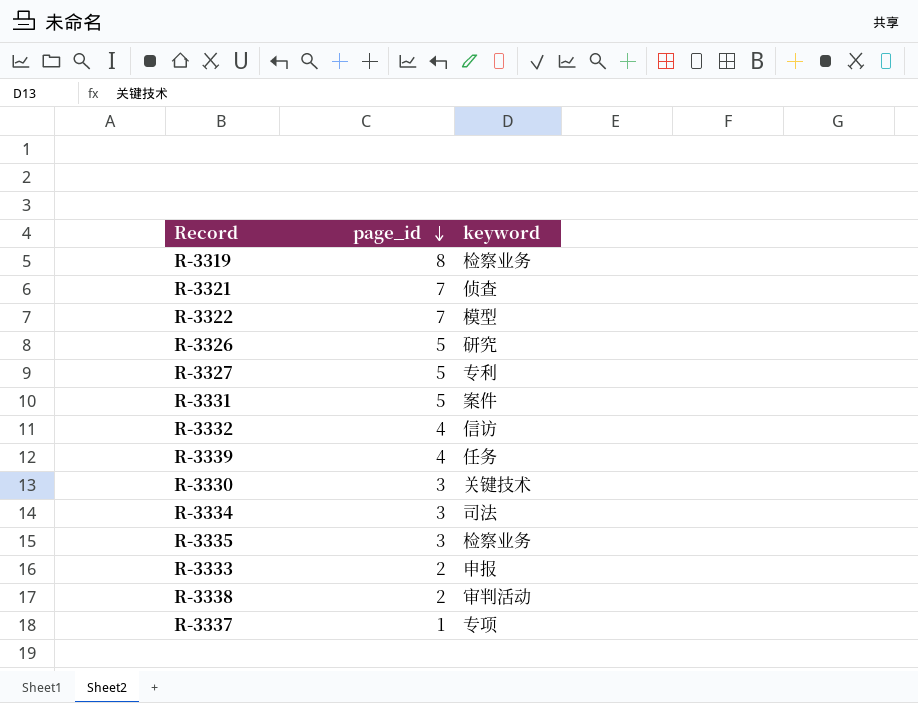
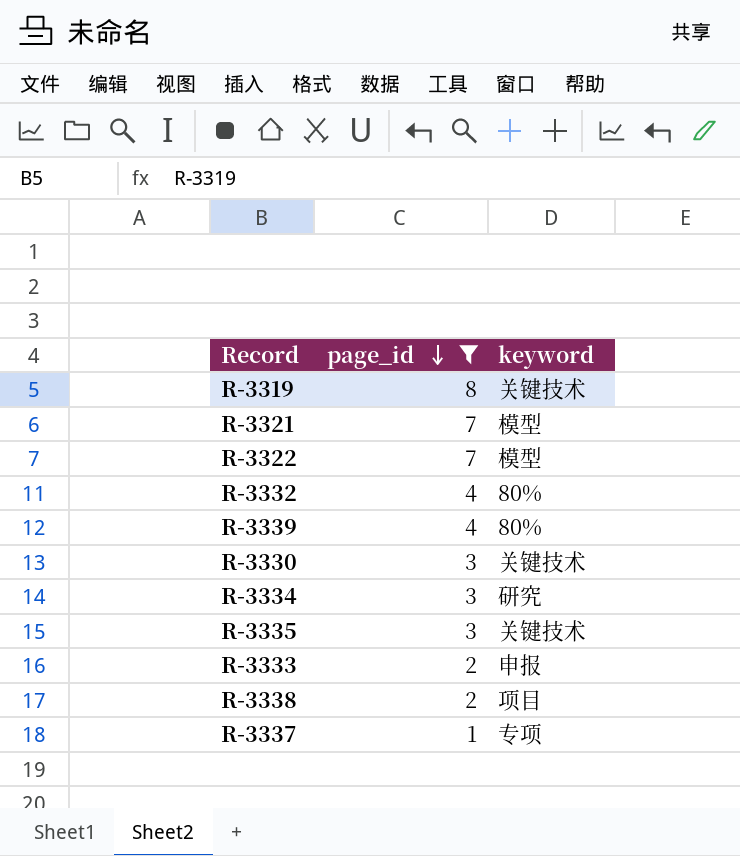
filter: none -> page_id != 5
R-3319 | keyword: 检察业务 -> 关键技术
R-3321 | keyword: 侦查 -> 模型
R-3332 | keyword: 信访 -> 80%
R-3339 | keyword: 任务 -> 80%
R-3334 | keyword: 司法 -> 研究
R-3335 | keyword: 检察业务 -> 关键技术
R-3338 | keyword: 审判活动 -> 项目

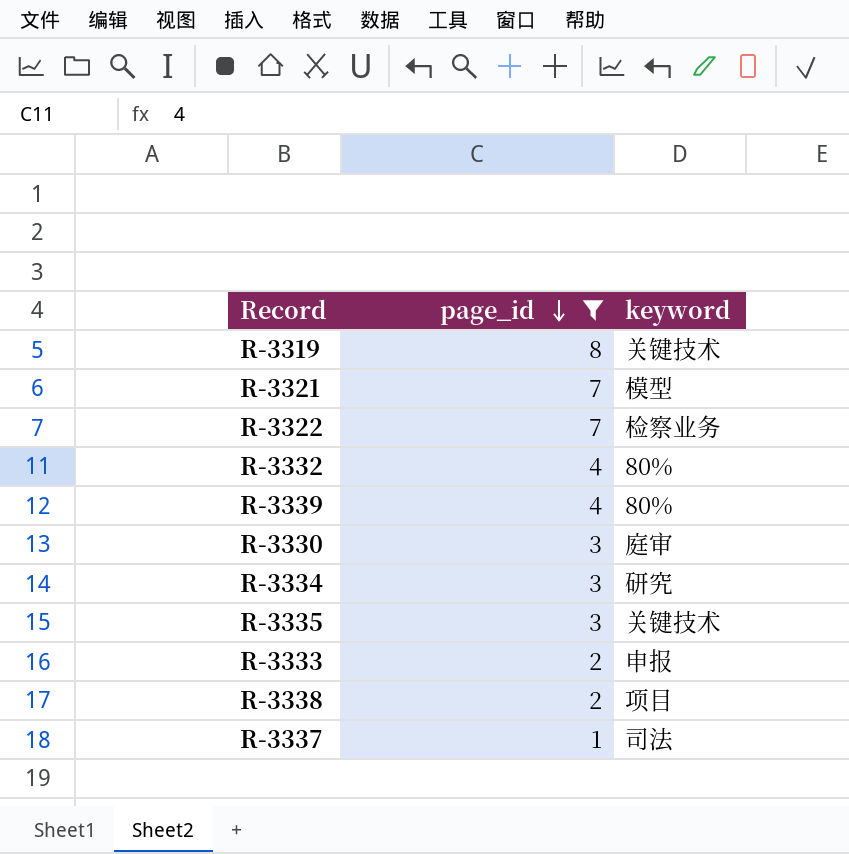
R-3322 | keyword: 模型 -> 检察业务
R-3330 | keyword: 关键技术 -> 庭审
R-3337 | keyword: 专项 -> 司法

